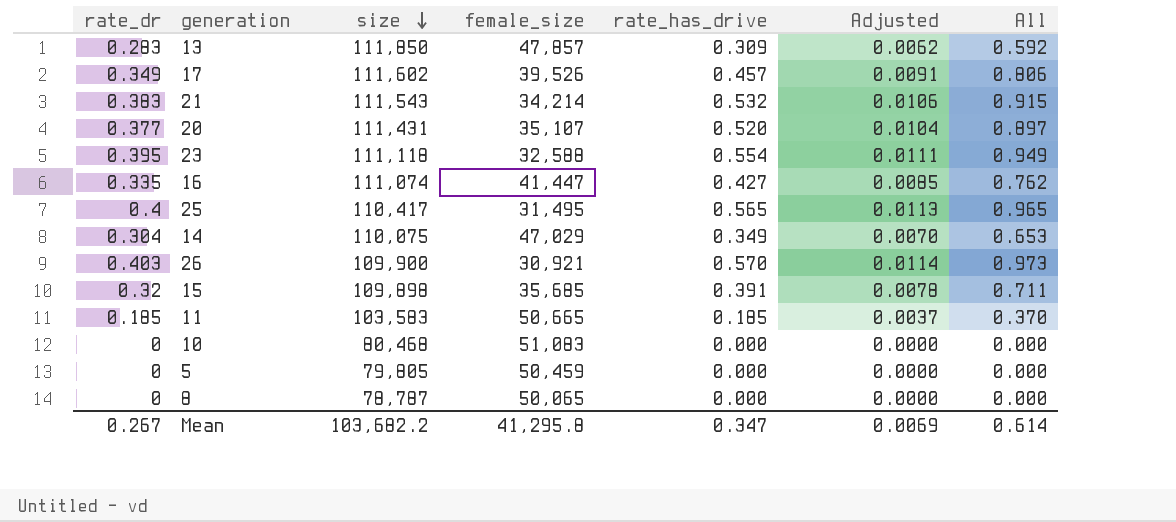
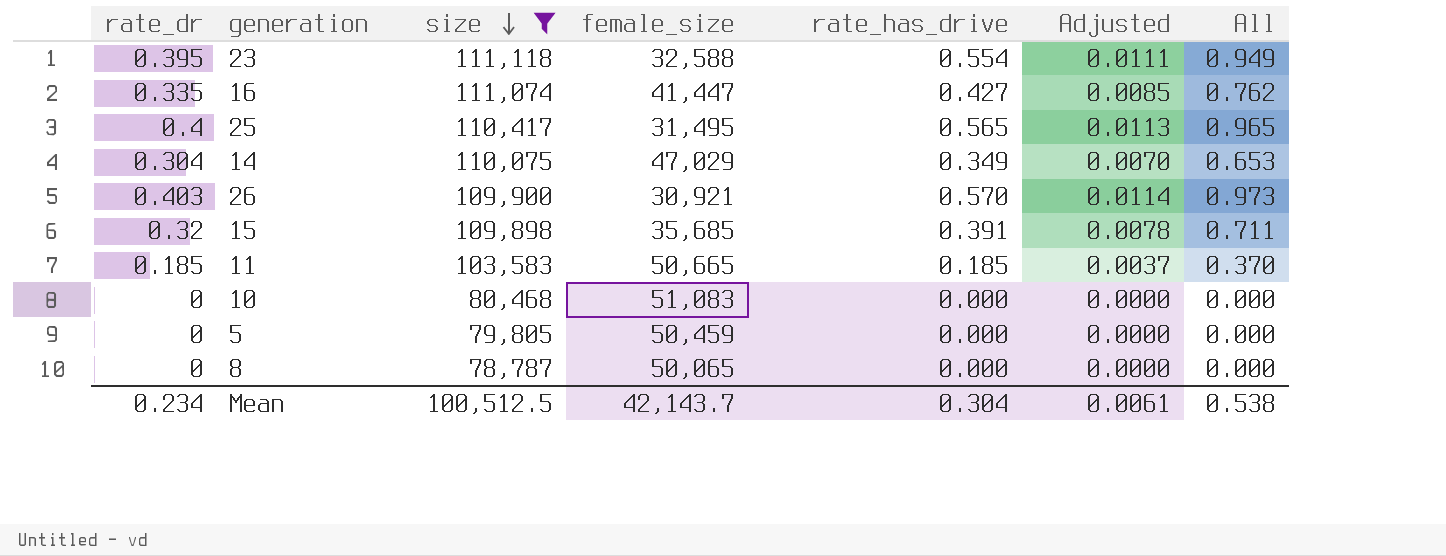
filter: none -> size <= 111,118
Mean | rate_dr: 0.267 -> 0.234
Mean | size: 103,682.2 -> 100,512.5
Mean | female_size: 41,295.8 -> 42,143.7
Mean | rate_has_drive: 0.347 -> 0.304
Mean | Adjusted: 0.0069 -> 0.0061
Mean | All: 0.614 -> 0.538

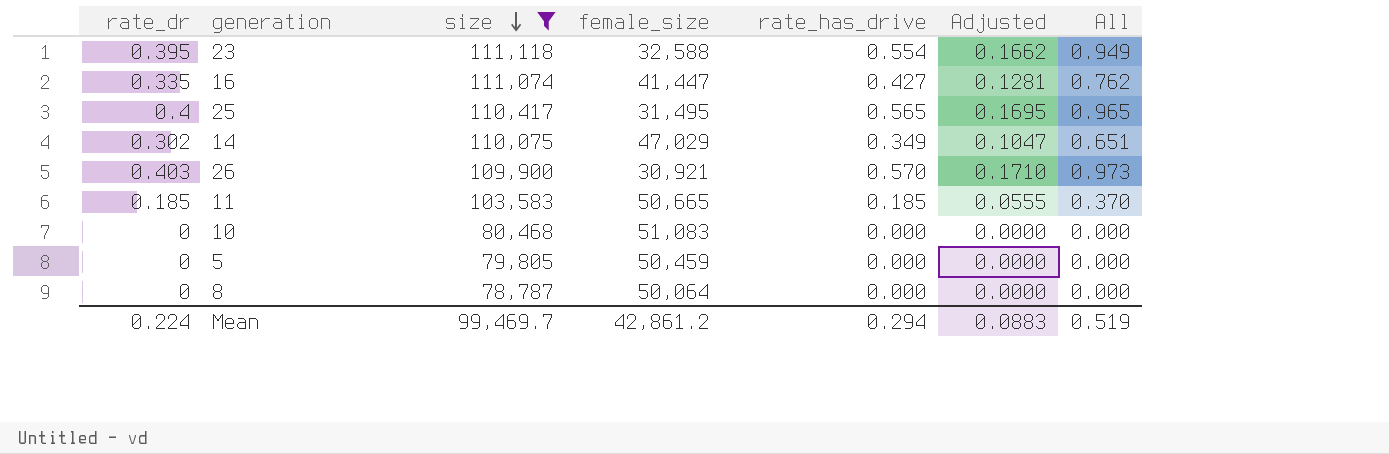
column Adjusted | formula: [rate_has_drive] * 0.02 -> [rate_has_drive] * 0.3
row 15: 0.32 | 109,898 | 35,685 | 0.391 | 0.0078 | 0.711 -> none
14 | rate_dr: 0.304 -> 0.302
14 | All: 0.653 -> 0.651
8 | female_size: 50,065 -> 50,064
Mean | rate_dr: 0.234 -> 0.224
Mean | size: 100,512.5 -> 99,469.7
Mean | female_size: 42,143.7 -> 42,861.2
Mean | rate_has_drive: 0.304 -> 0.294
Mean | Adjusted: 0.0061 -> 0.0883
Mean | All: 0.538 -> 0.519

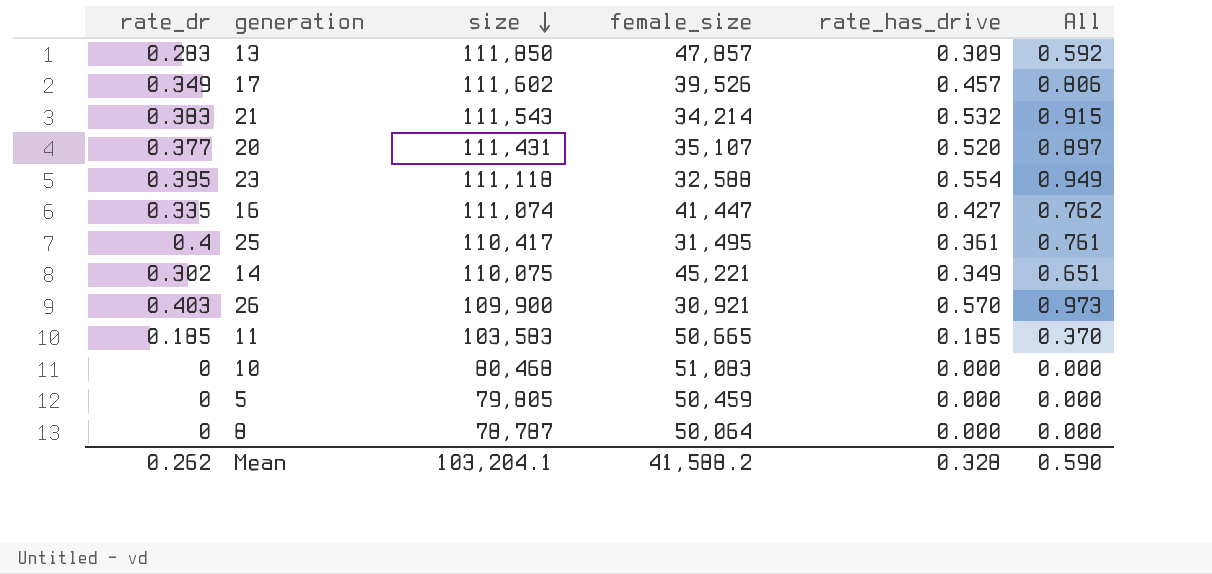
filter: size <= 111,118 -> none
column Adjusted | formula: [rate_has_drive] * 0.3 -> none
25 | rate_has_drive: 0.565 -> 0.361
25 | All: 0.965 -> 0.761
14 | female_size: 47,029 -> 45,221
Mean | rate_dr: 0.224 -> 0.262
Mean | size: 99,469.7 -> 103,204.1
Mean | female_size: 42,861.2 -> 41,588.2
Mean | rate_has_drive: 0.294 -> 0.328
Mean | All: 0.519 -> 0.590

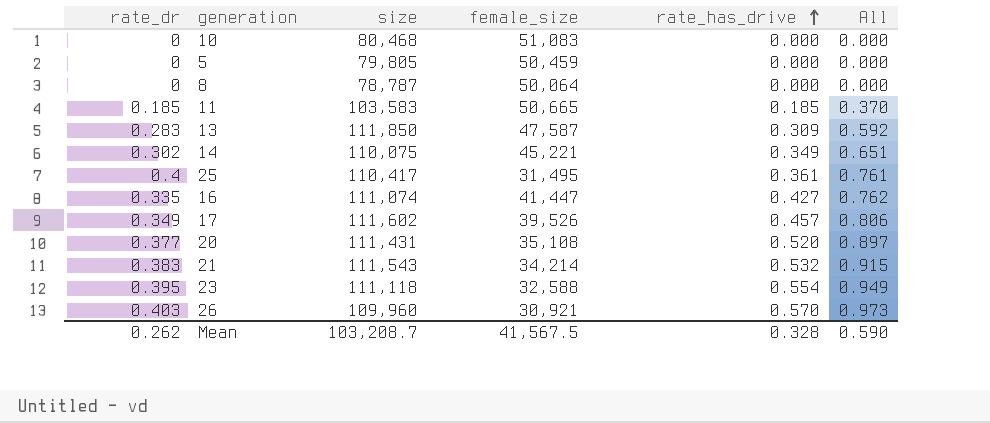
row order: size descending -> rate_has_drive ascending
13 | female_size: 47,857 -> 47,587
20 | female_size: 35,107 -> 35,108
26 | size: 109,900 -> 109,960
Mean | size: 103,204.1 -> 103,208.7
Mean | female_size: 41,588.2 -> 41,567.5

